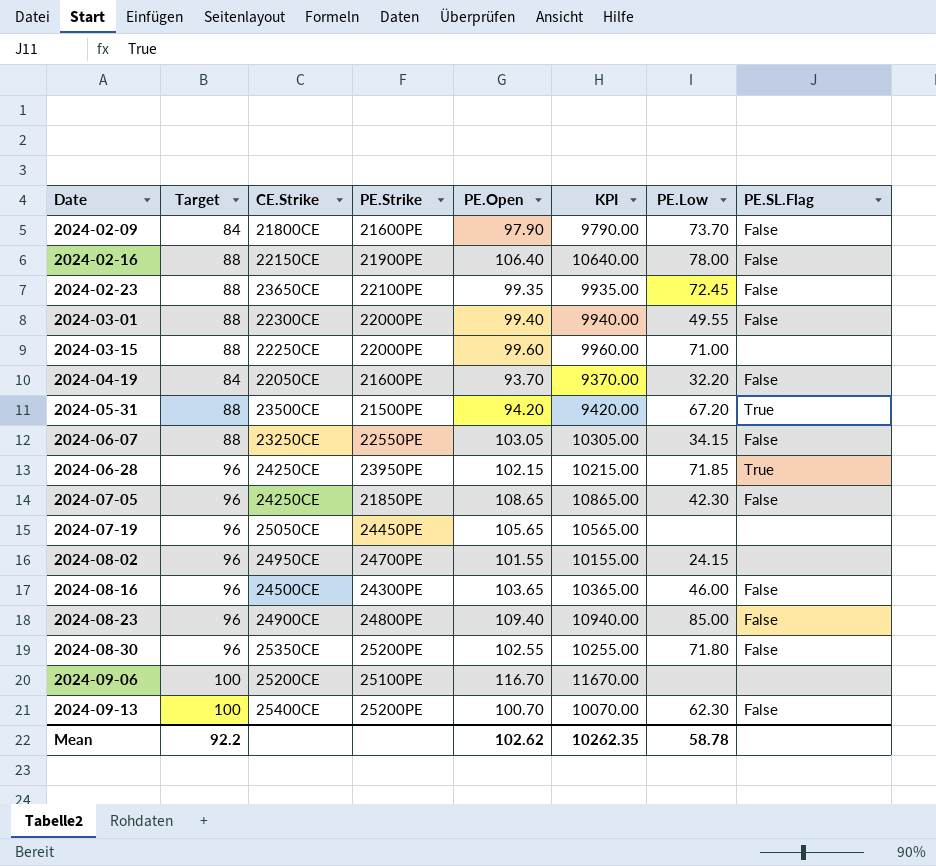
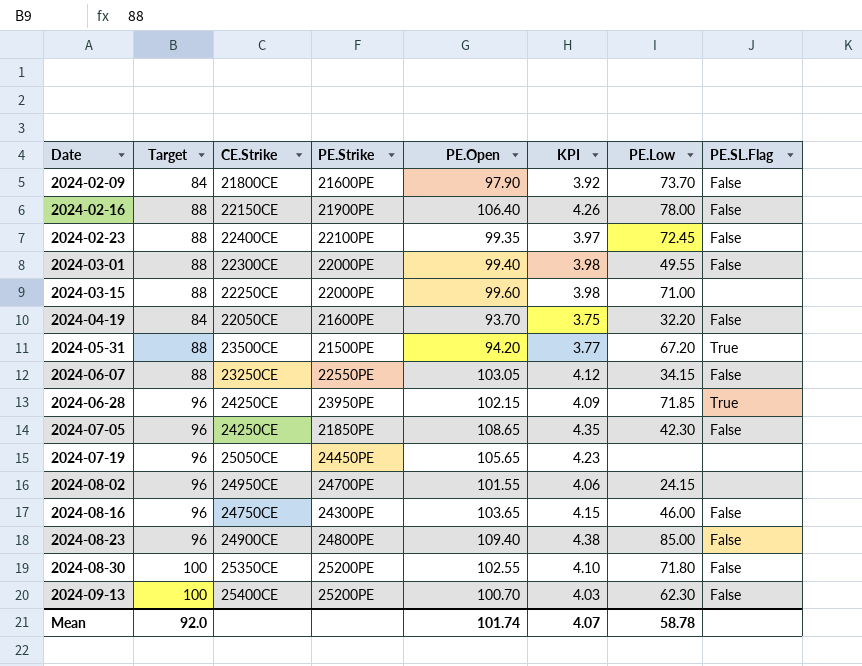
column KPI | formula: [PE.Open] * 100 -> [PE.Open] * 0.04
row 2024-09-06: 100 | 25200CE | 25100PE | 116.70 | 11670.00 | none | none -> none
2024-02-23 | CE.Strike: 23650CE -> 22400CE
2024-08-16 | CE.Strike: 24500CE -> 24750CE
2024-08-30 | Target: 96 -> 100
Mean | Target: 92.2 -> 92.0
Mean | PE.Open: 102.62 -> 101.74
Mean | KPI: 10262.35 -> 4.07

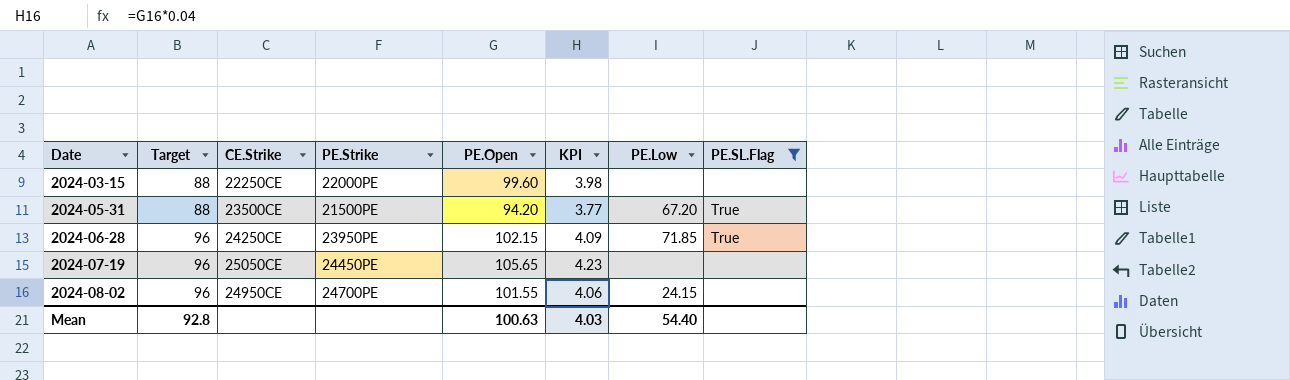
filter: none -> PE.SL.Flag != False
2024-03-15 | PE.Low: 71.00 -> none
Mean | Target: 92.0 -> 92.8
Mean | PE.Open: 101.74 -> 100.63
Mean | KPI: 4.07 -> 4.03
Mean | PE.Low: 58.78 -> 54.40

